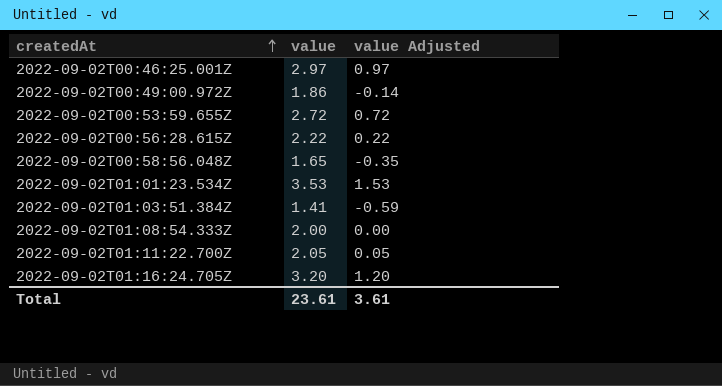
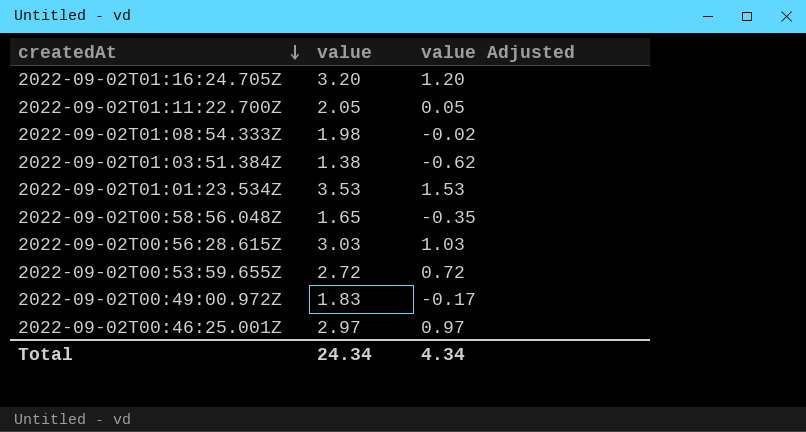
row order: createdAt ascending -> createdAt descending
2022-09-02T01:08:54.333Z | value: 2.00 -> 1.98
2022-09-02T01:08:54.333Z | value Adjusted: 0.00 -> -0.02
2022-09-02T01:03:51.384Z | value: 1.41 -> 1.38
2022-09-02T01:03:51.384Z | value Adjusted: -0.59 -> -0.62
2022-09-02T00:56:28.615Z | value: 2.22 -> 3.03
2022-09-02T00:56:28.615Z | value Adjusted: 0.22 -> 1.03
2022-09-02T00:49:00.972Z | value: 1.86 -> 1.83
2022-09-02T00:49:00.972Z | value Adjusted: -0.14 -> -0.17
Total | value: 23.61 -> 24.34
Total | value Adjusted: 3.61 -> 4.34

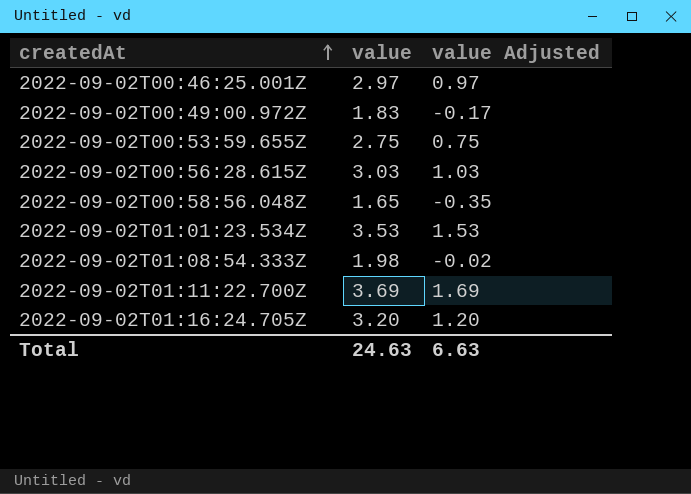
row order: createdAt descending -> createdAt ascending
row 2022-09-02T01:03:51.384Z: 1.38 | -0.62 -> none
2022-09-02T00:53:59.655Z | value: 2.72 -> 2.75
2022-09-02T00:53:59.655Z | value Adjusted: 0.72 -> 0.75
2022-09-02T01:11:22.700Z | value: 2.05 -> 3.69
2022-09-02T01:11:22.700Z | value Adjusted: 0.05 -> 1.69
Total | value: 24.34 -> 24.63
Total | value Adjusted: 4.34 -> 6.63

